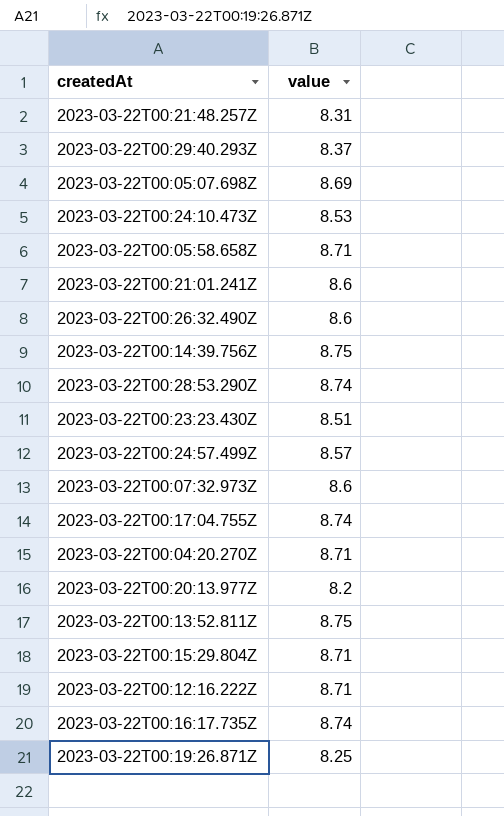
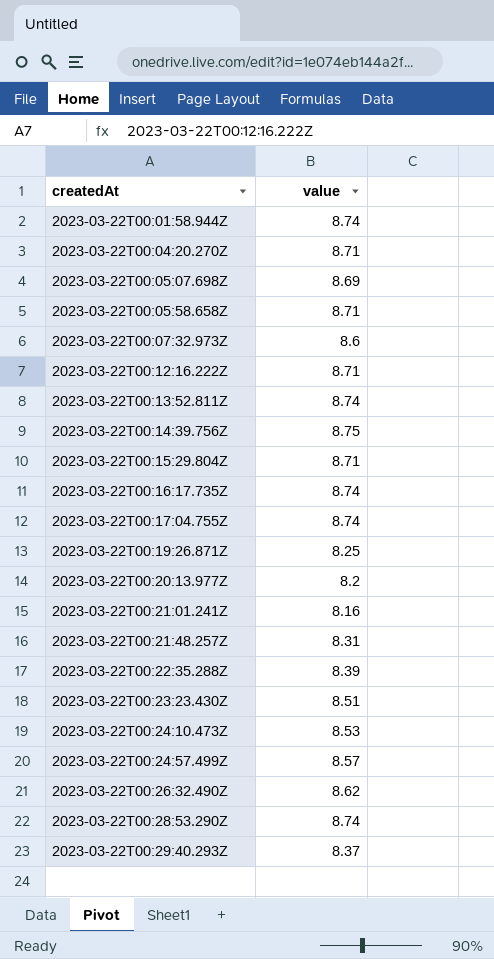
row order: none -> createdAt ascending
row 2023-03-22T00:01:58.944Z: none -> 8.74
2023-03-22T00:13:52.811Z | value: 8.75 -> 8.74
2023-03-22T00:21:01.241Z | value: 8.6 -> 8.16
row 2023-03-22T00:22:35.288Z: none -> 8.39
2023-03-22T00:26:32.490Z | value: 8.6 -> 8.62

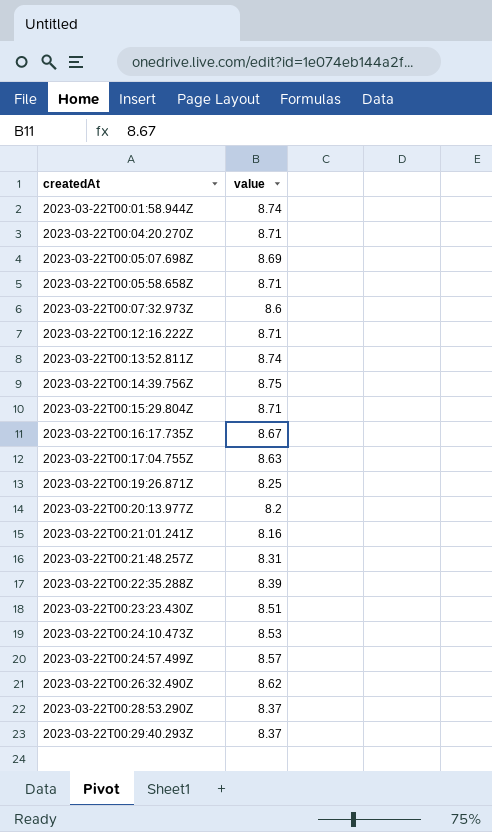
2023-03-22T00:16:17.735Z | value: 8.74 -> 8.67
2023-03-22T00:17:04.755Z | value: 8.74 -> 8.63
2023-03-22T00:28:53.290Z | value: 8.74 -> 8.37

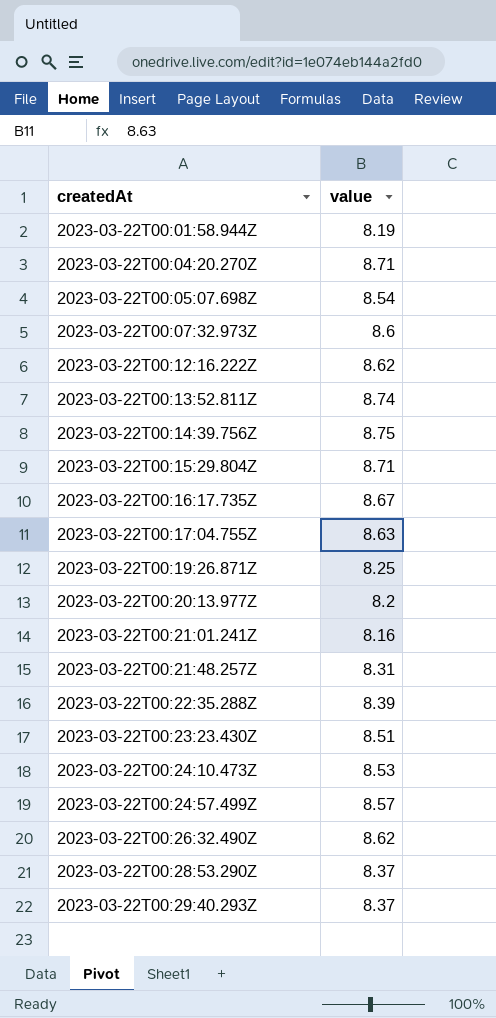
row 2023-03-22T00:05:58.658Z: 8.71 -> none
2023-03-22T00:01:58.944Z | value: 8.74 -> 8.19
2023-03-22T00:05:07.698Z | value: 8.69 -> 8.54
2023-03-22T00:12:16.222Z | value: 8.71 -> 8.62

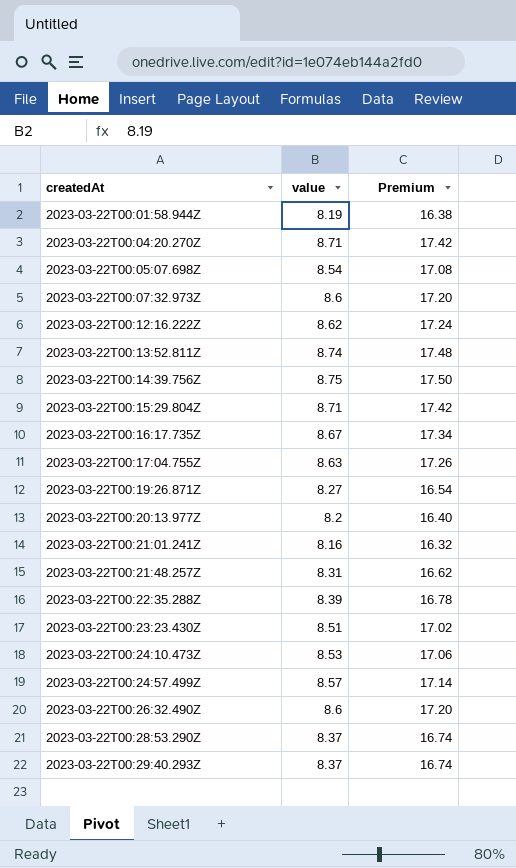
column Premium | formula: none -> [value] * 2
2023-03-22T00:19:26.871Z | value: 8.25 -> 8.27
2023-03-22T00:26:32.490Z | value: 8.62 -> 8.6

